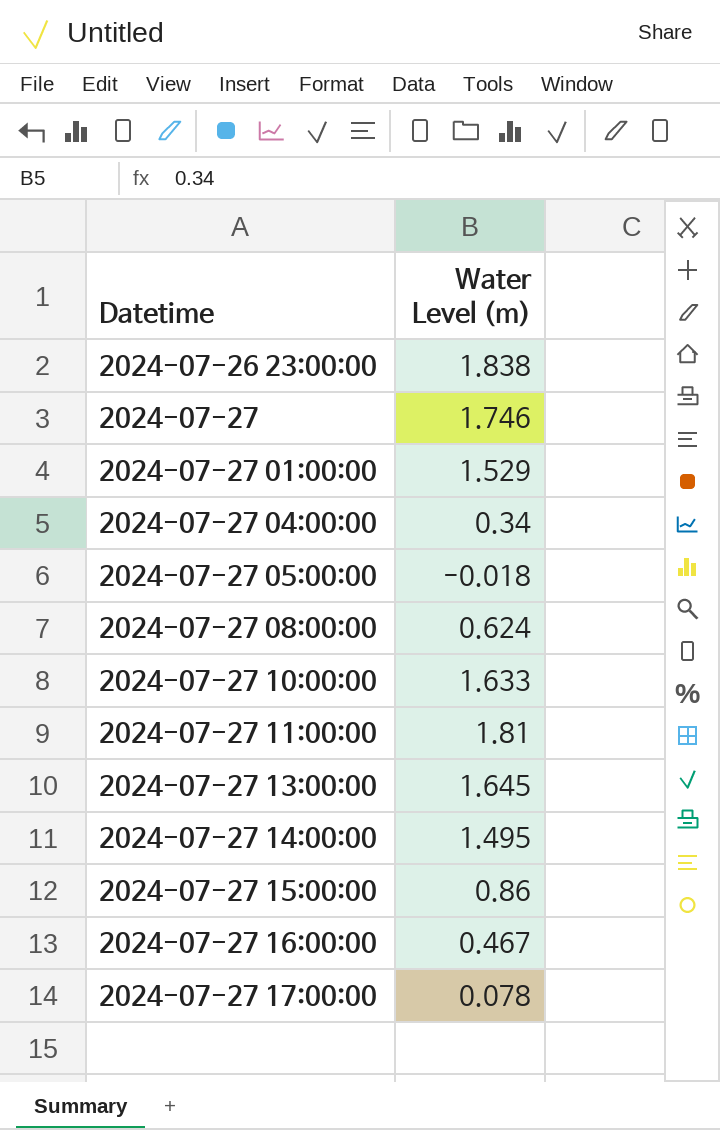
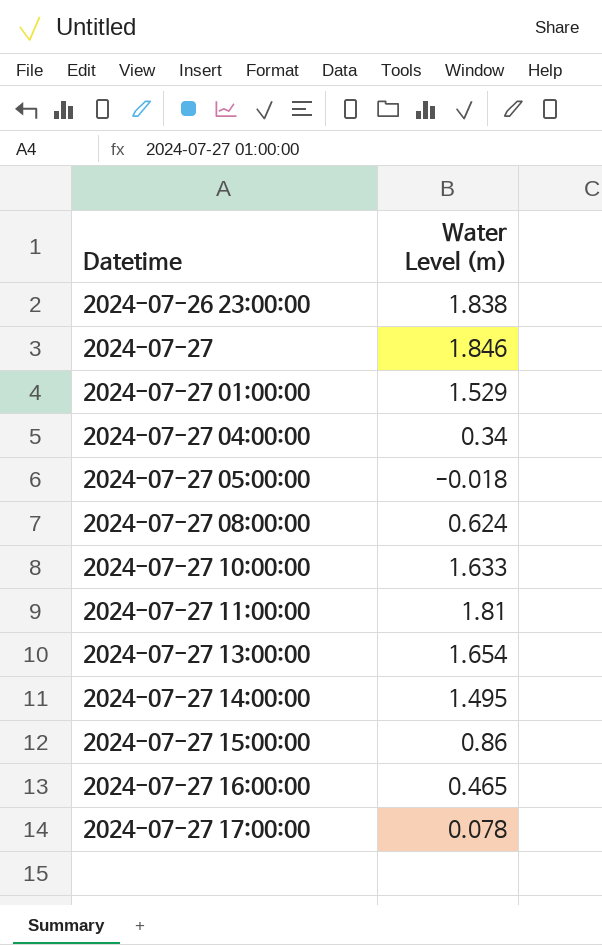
2024-07-27 | Water Level (m): 1.746 -> 1.846
2024-07-27 13:00:00 | Water Level (m): 1.645 -> 1.654
2024-07-27 16:00:00 | Water Level (m): 0.467 -> 0.465

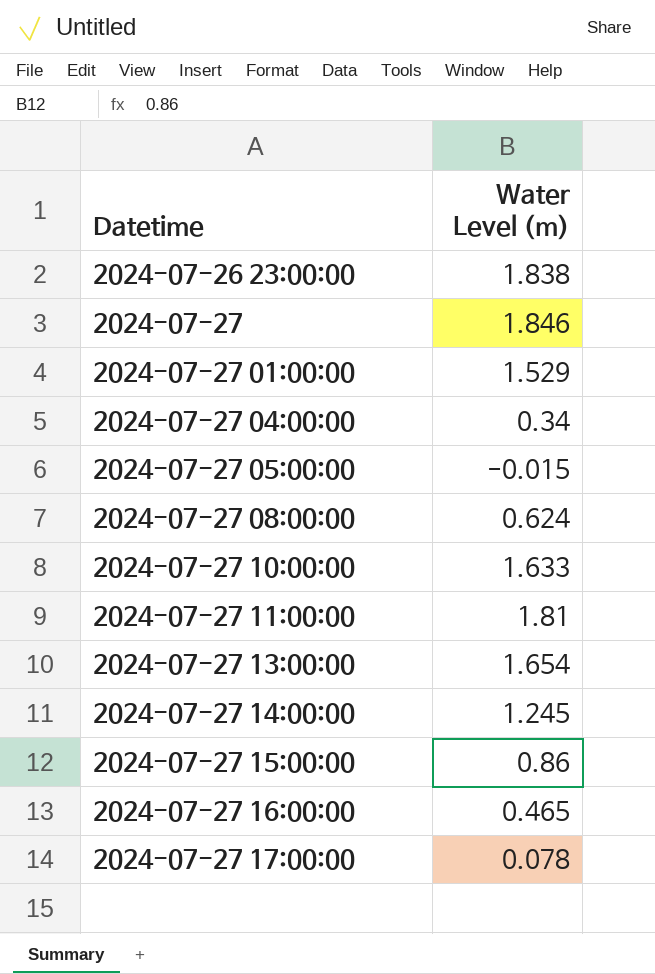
2024-07-27 05:00:00 | Water Level (m): -0.018 -> -0.015
2024-07-27 14:00:00 | Water Level (m): 1.495 -> 1.245

